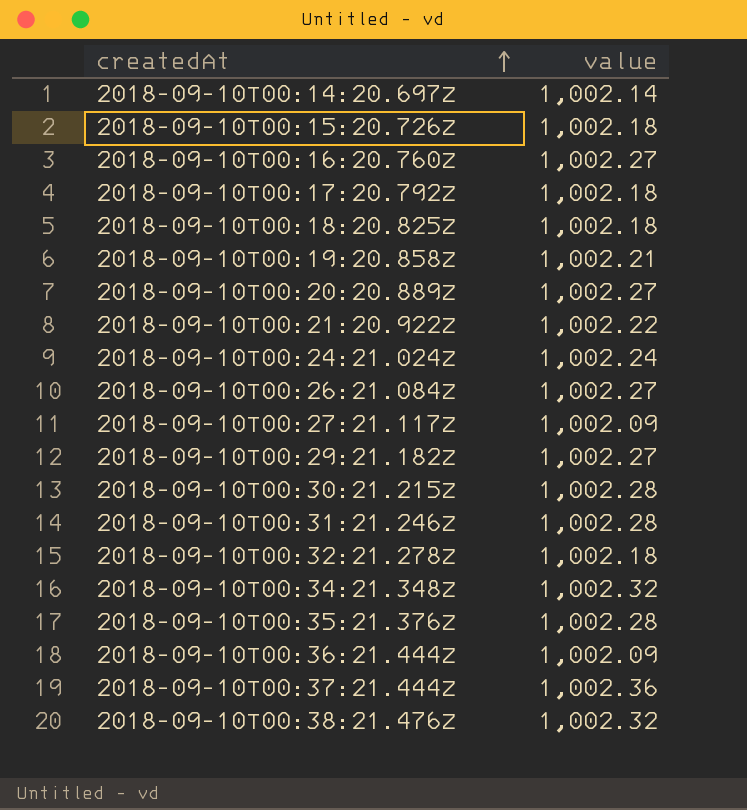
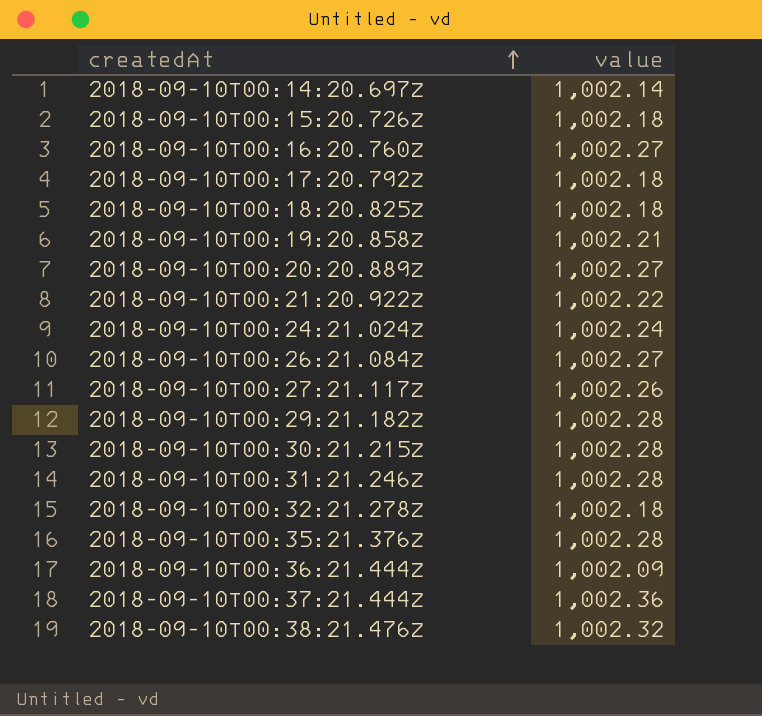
row 2018-09-10T00:34:21.348Z: 1,002.32 -> none
2018-09-10T00:27:21.117Z | value: 1,002.09 -> 1,002.26
2018-09-10T00:29:21.182Z | value: 1,002.27 -> 1,002.28

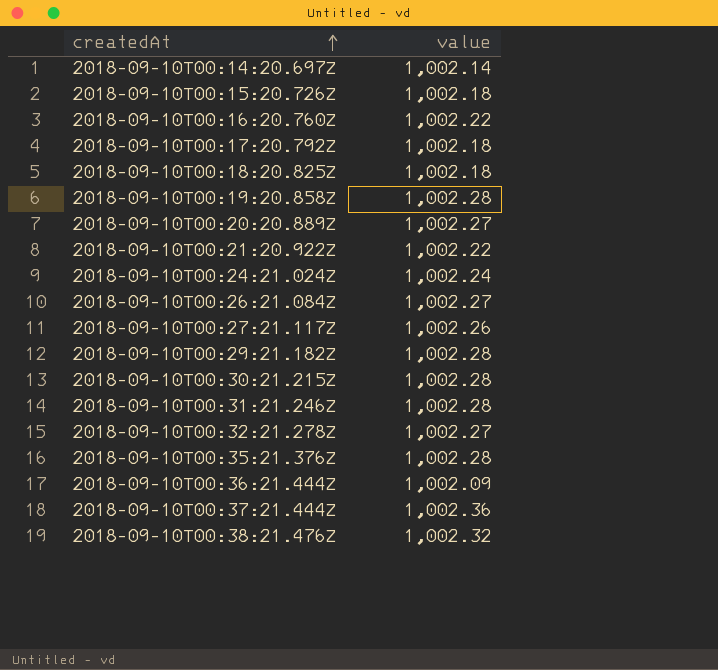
2018-09-10T00:16:20.760Z | value: 1,002.27 -> 1,002.22
2018-09-10T00:19:20.858Z | value: 1,002.21 -> 1,002.28
2018-09-10T00:32:21.278Z | value: 1,002.18 -> 1,002.27

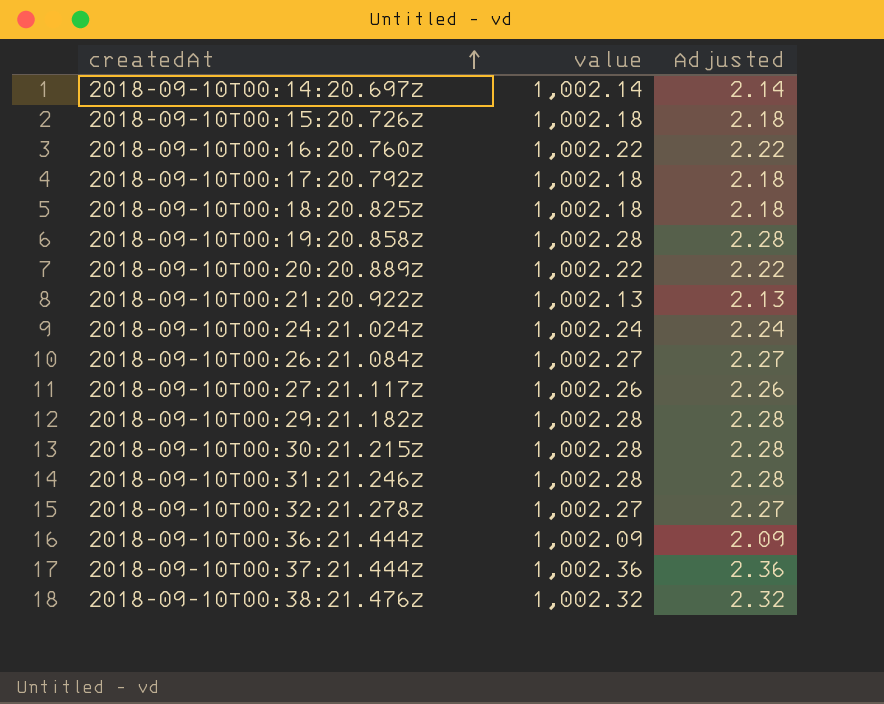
column Adjusted | formula: none -> [value] - 1000
row 2018-09-10T00:35:21.376Z: 1,002.28 -> none
2018-09-10T00:20:20.889Z | value: 1,002.27 -> 1,002.22
2018-09-10T00:21:20.922Z | value: 1,002.22 -> 1,002.13

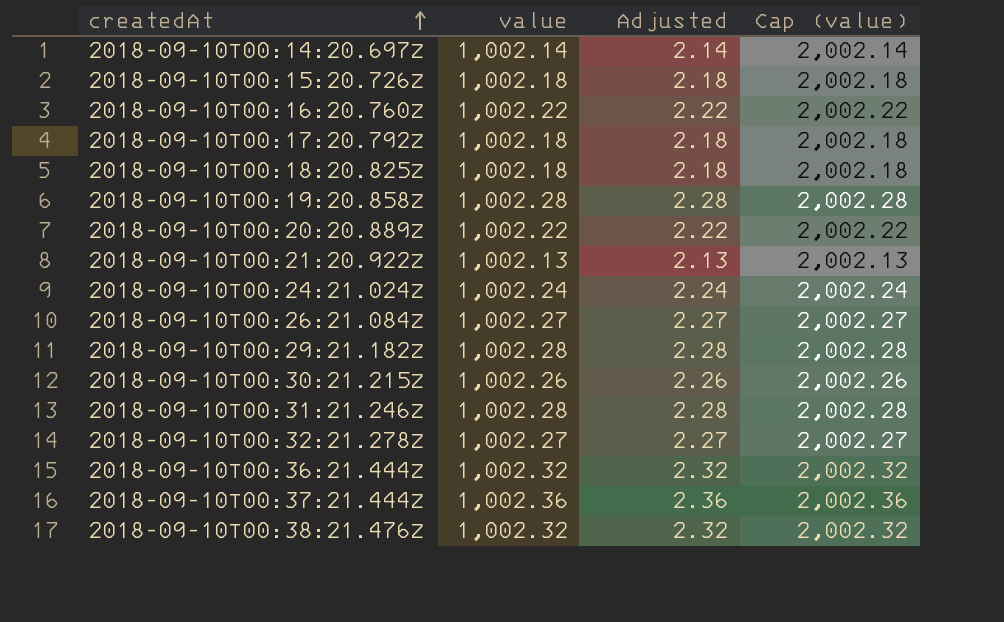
column Cap (value) | formula: none -> [value] + 1000
row 2018-09-10T00:27:21.117Z: 1,002.26 | 2.26 -> none
2018-09-10T00:30:21.215Z | value: 1,002.28 -> 1,002.26
2018-09-10T00:30:21.215Z | Adjusted: 2.28 -> 2.26
2018-09-10T00:36:21.444Z | value: 1,002.09 -> 1,002.32
2018-09-10T00:36:21.444Z | Adjusted: 2.09 -> 2.32

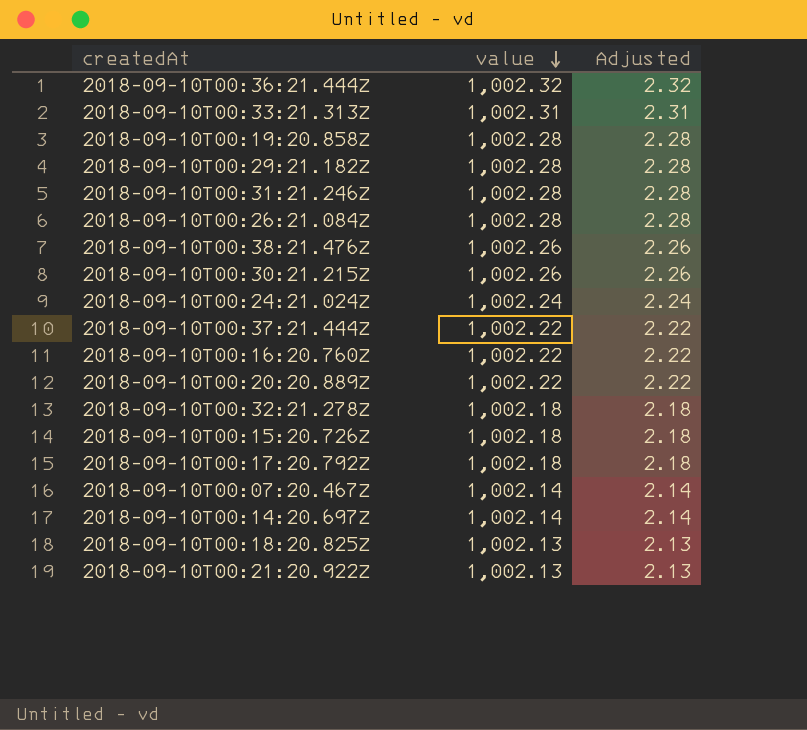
row order: createdAt ascending -> value descending
column Cap (value) | formula: [value] + 1000 -> none
row 2018-09-10T00:33:21.313Z: none -> 1,002.31 | 2.31
2018-09-10T00:26:21.084Z | value: 1,002.27 -> 1,002.28
2018-09-10T00:26:21.084Z | Adjusted: 2.27 -> 2.28
2018-09-10T00:38:21.476Z | value: 1,002.32 -> 1,002.26
2018-09-10T00:38:21.476Z | Adjusted: 2.32 -> 2.26
2018-09-10T00:37:21.444Z | value: 1,002.36 -> 1,002.22
2018-09-10T00:37:21.444Z | Adjusted: 2.36 -> 2.22
2018-09-10T00:32:21.278Z | value: 1,002.27 -> 1,002.18
2018-09-10T00:32:21.278Z | Adjusted: 2.27 -> 2.18
row 2018-09-10T00:07:20.467Z: none -> 1,002.14 | 2.14
2018-09-10T00:18:20.825Z | value: 1,002.18 -> 1,002.13
2018-09-10T00:18:20.825Z | Adjusted: 2.18 -> 2.13

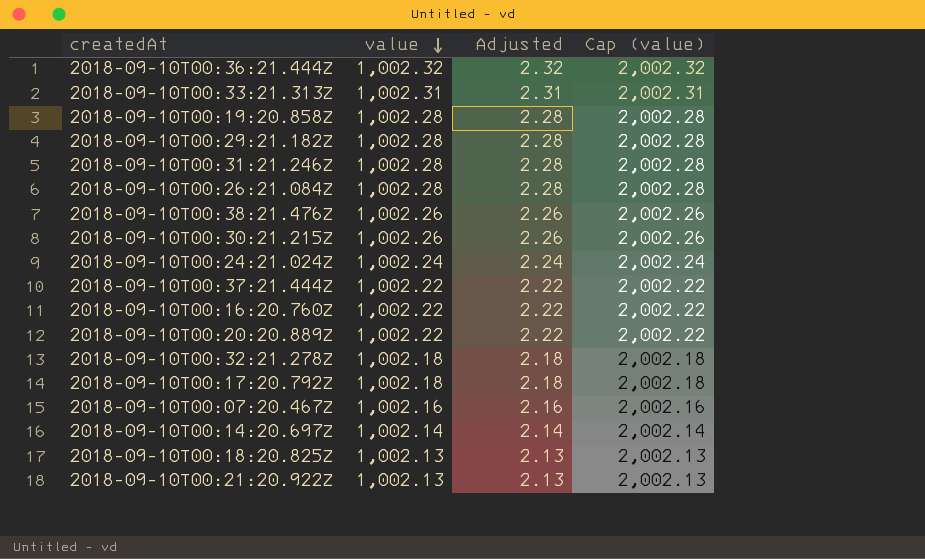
column Cap (value) | formula: none -> [value] + 1000
row 2018-09-10T00:15:20.726Z: 1,002.18 | 2.18 -> none
2018-09-10T00:07:20.467Z | value: 1,002.14 -> 1,002.16
2018-09-10T00:07:20.467Z | Adjusted: 2.14 -> 2.16

